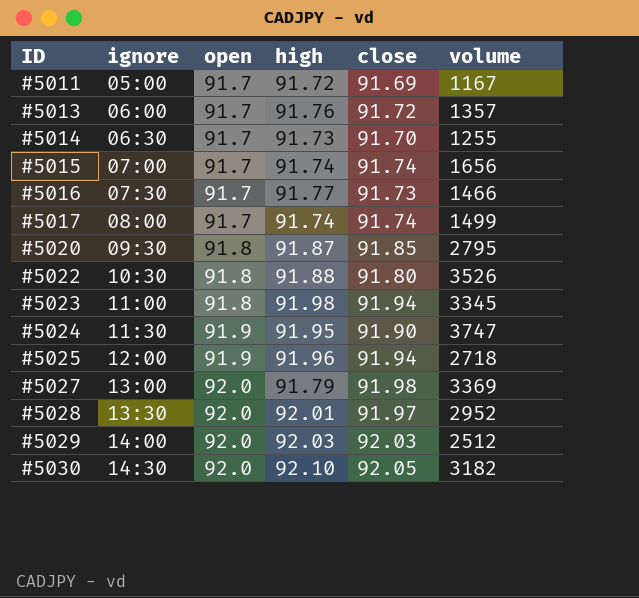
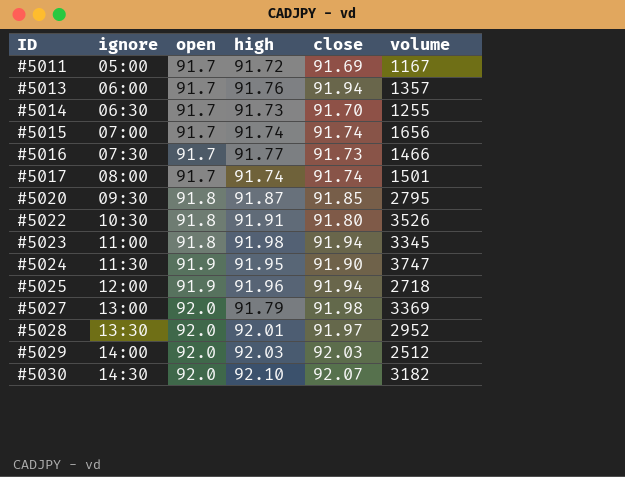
#5013 | close: 91.72 -> 91.94
#5017 | volume: 1499 -> 1501
#5022 | high: 91.88 -> 91.91
#5030 | close: 92.05 -> 92.07

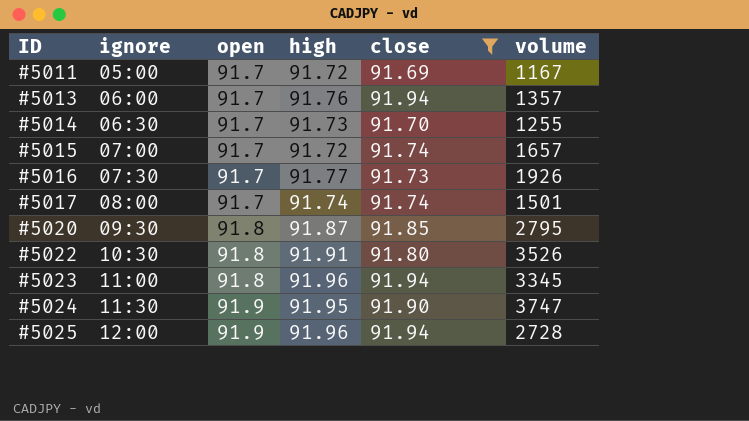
filter: none -> close <= 91.94
#5015 | high: 91.74 -> 91.72
#5015 | volume: 1656 -> 1657
#5016 | volume: 1466 -> 1926
#5023 | high: 91.98 -> 91.96
#5025 | volume: 2718 -> 2728

